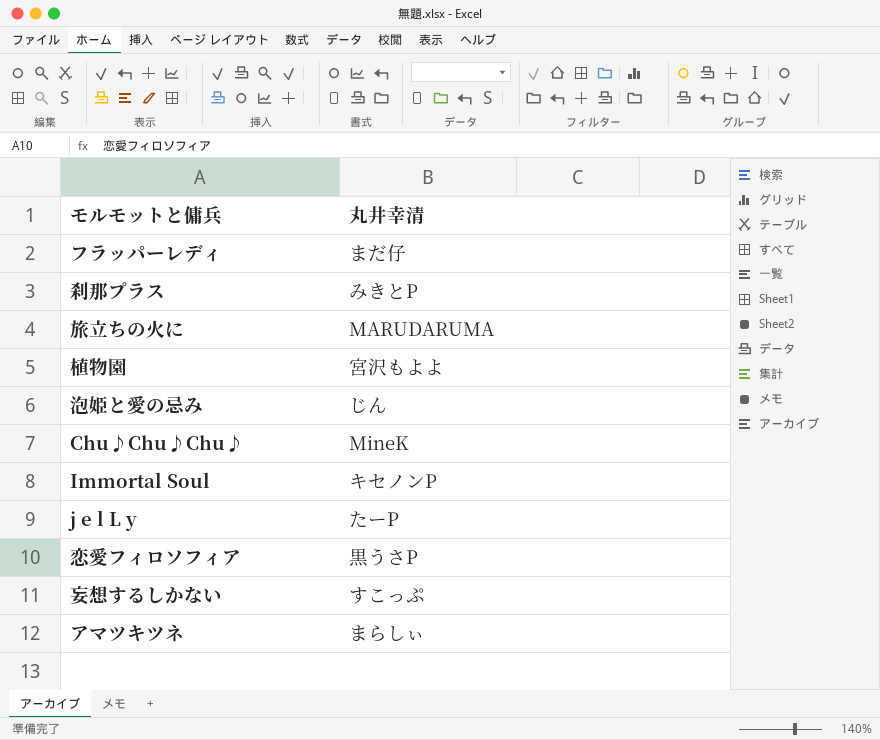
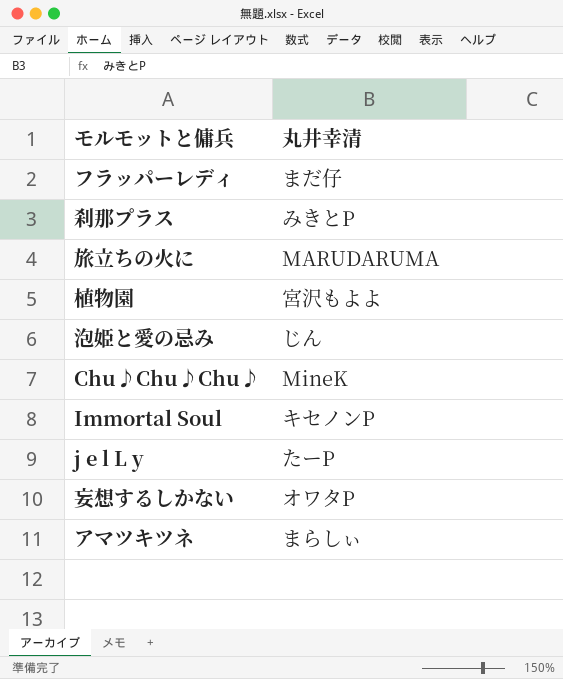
row 恋愛フィロソフィア: 黒うさP -> none
妄想するしかない | 丸井幸清: すこっぷ -> オワタP

